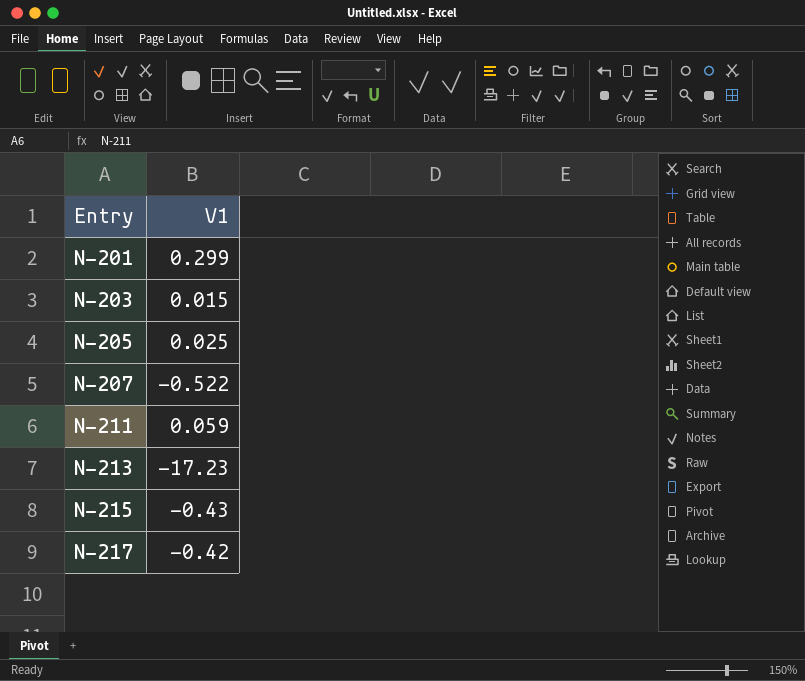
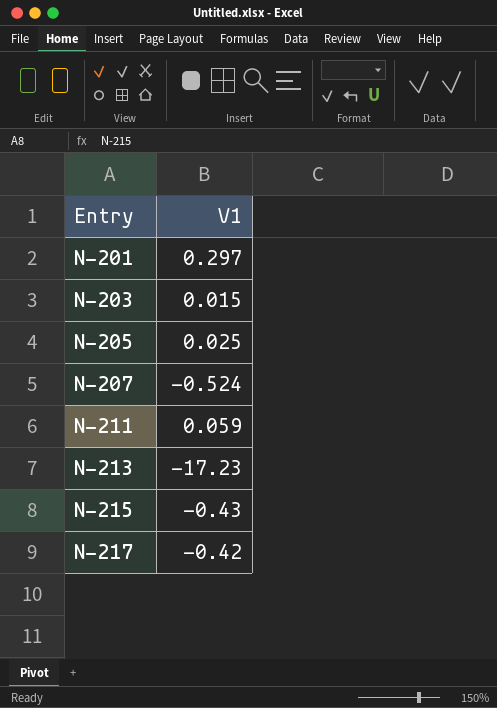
N-201 | V1: 0.299 -> 0.297
N-207 | V1: -0.522 -> -0.524

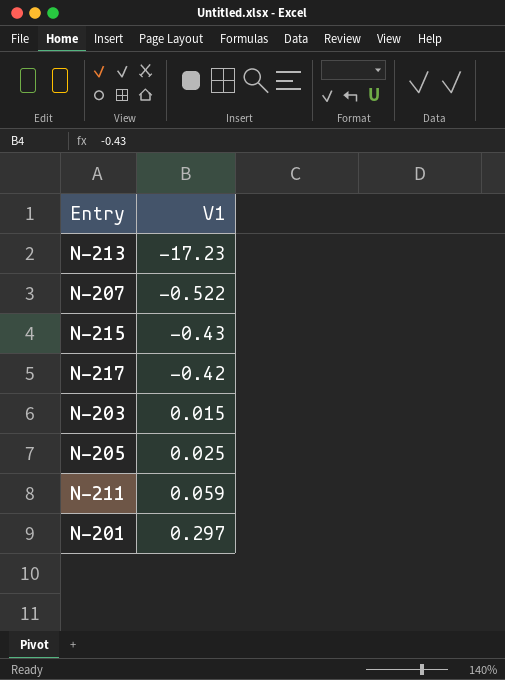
row order: Entry ascending -> V1 ascending
N-207 | V1: -0.524 -> -0.522

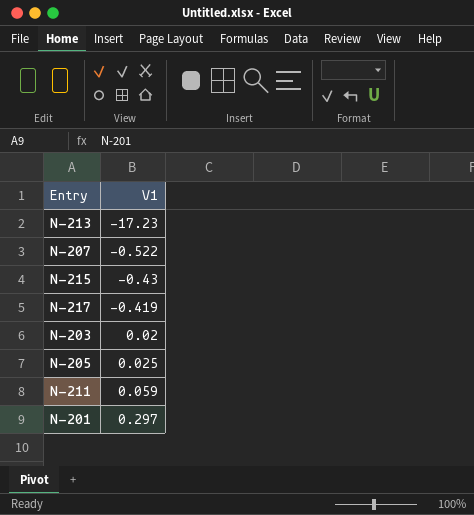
N-217 | V1: -0.42 -> -0.419
N-203 | V1: 0.015 -> 0.02

